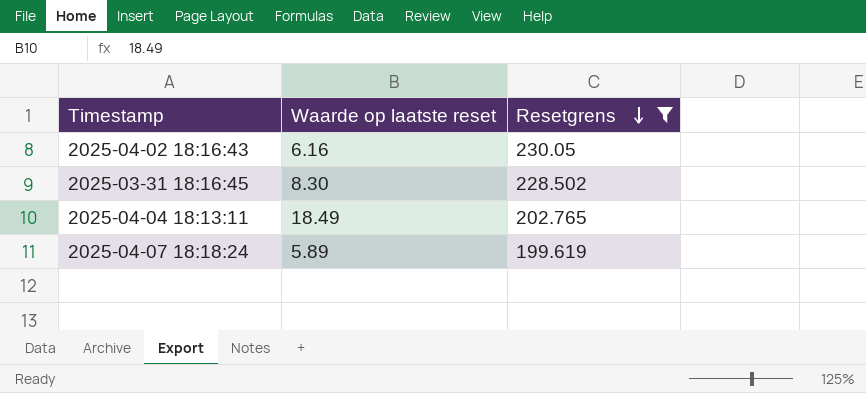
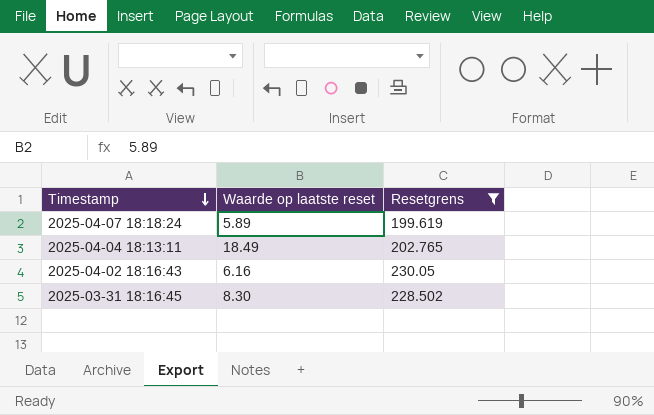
row order: Resetgrens descending -> Timestamp descending

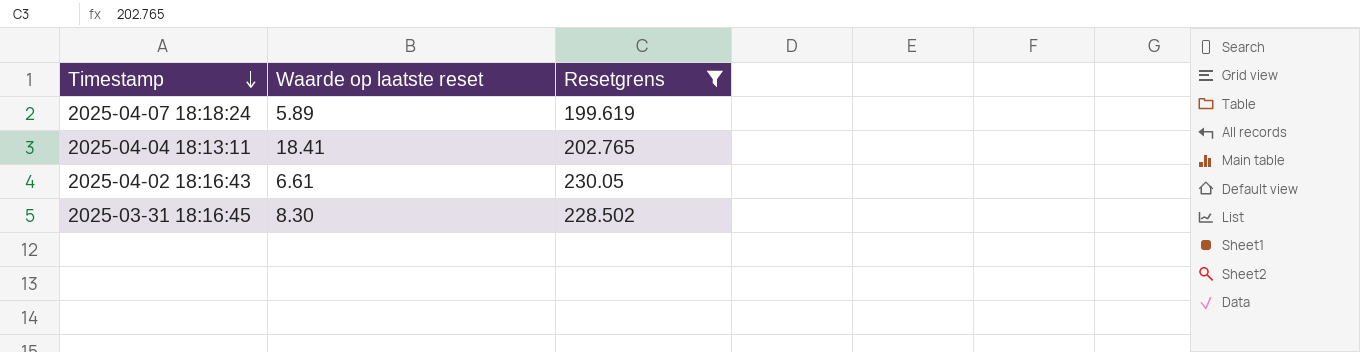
2025-04-04 18:13:11 | Waarde op laatste reset: 18.49 -> 18.41
2025-04-02 18:16:43 | Waarde op laatste reset: 6.16 -> 6.61

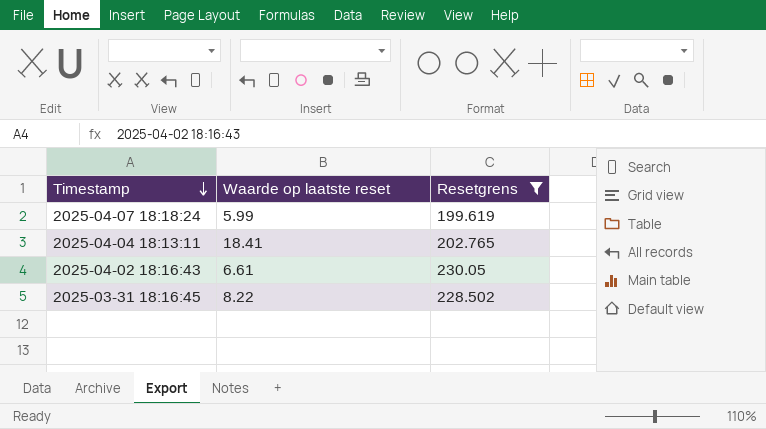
2025-04-07 18:18:24 | Waarde op laatste reset: 5.89 -> 5.99
2025-03-31 18:16:45 | Waarde op laatste reset: 8.30 -> 8.22

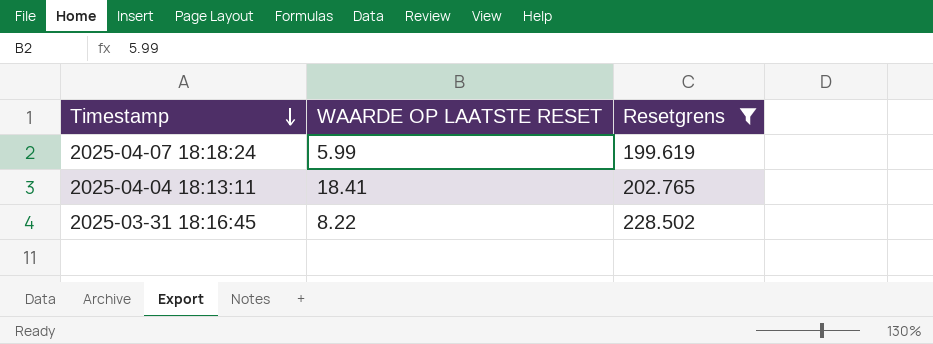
column name: Waarde op laatste reset -> WAARDE OP LAATSTE RESET
row 2025-04-02 18:16:43: 6.61 | 230.05 -> none

